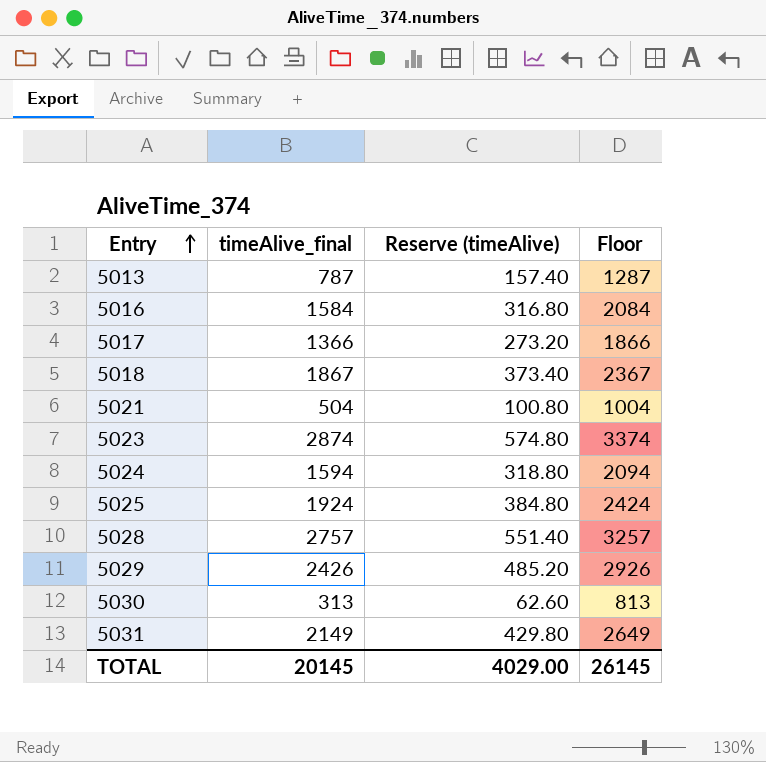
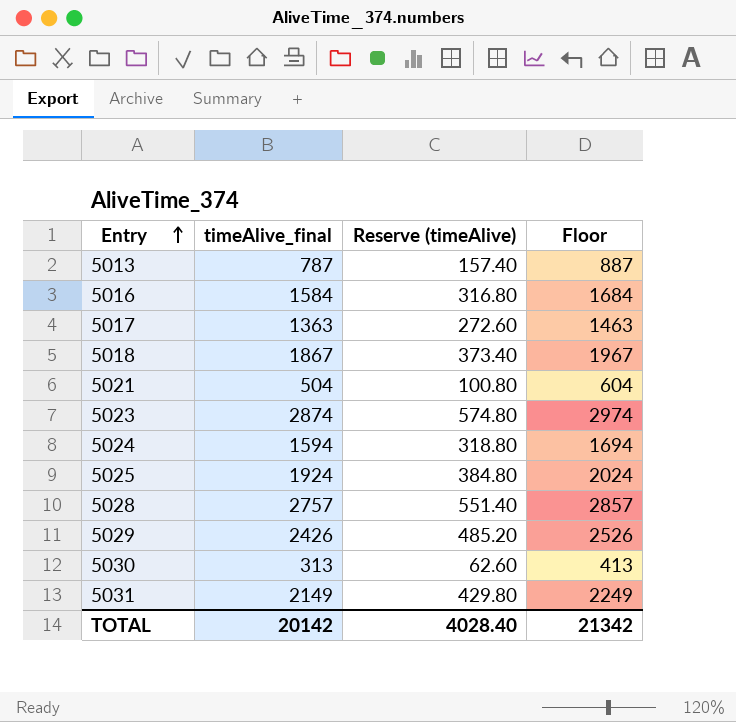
column Floor | formula: [timeAlive_final] + 500 -> [timeAlive_final] + 100
5017 | timeAlive_final: 1366 -> 1363
5017 | Reserve (timeAlive): 273.20 -> 272.60
TOTAL | timeAlive_final: 20145 -> 20142
TOTAL | Reserve (timeAlive): 4029.00 -> 4028.40
TOTAL | Floor: 26145 -> 21342

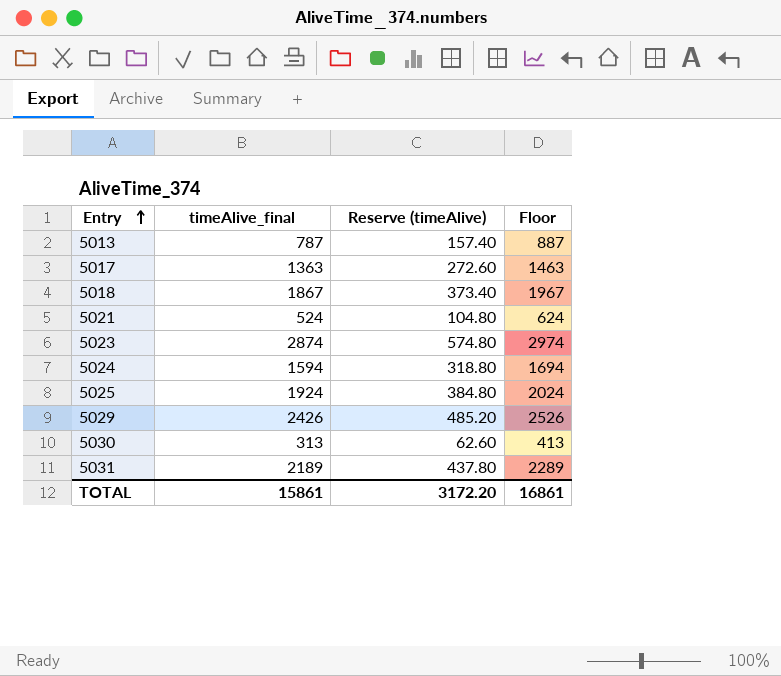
row 5016: 1584 | 316.80 | 1684 -> none
row 5028: 2757 | 551.40 | 2857 -> none
5021 | timeAlive_final: 504 -> 524
5021 | Reserve (timeAlive): 100.80 -> 104.80
5021 | Floor: 604 -> 624
5031 | timeAlive_final: 2149 -> 2189
5031 | Reserve (timeAlive): 429.80 -> 437.80
5031 | Floor: 2249 -> 2289
TOTAL | timeAlive_final: 20142 -> 15861
TOTAL | Reserve (timeAlive): 4028.40 -> 3172.20
TOTAL | Floor: 21342 -> 16861

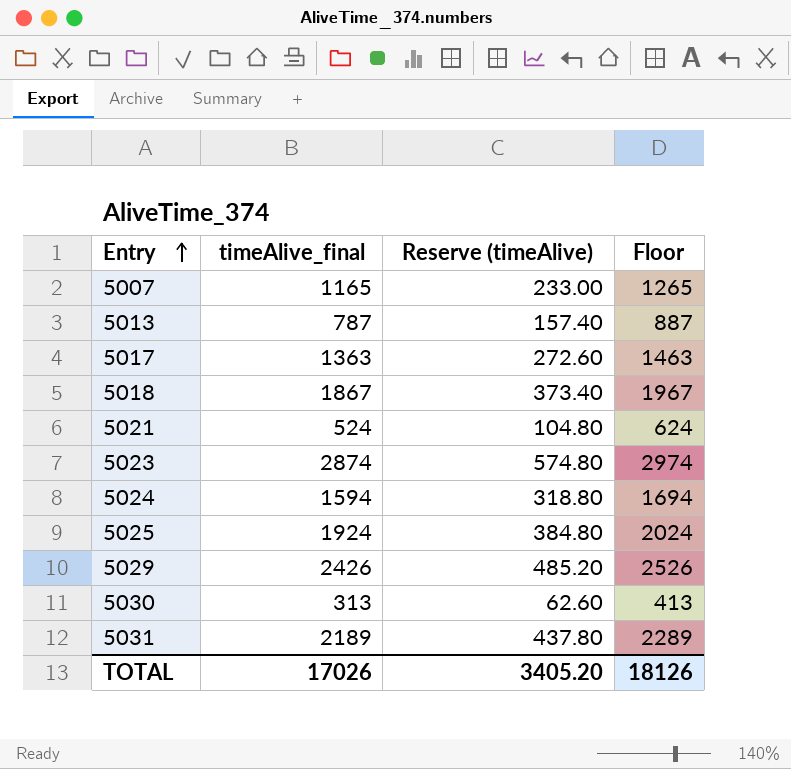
row 5007: none -> 1165 | 233.00 | 1265
TOTAL | timeAlive_final: 15861 -> 17026
TOTAL | Reserve (timeAlive): 3172.20 -> 3405.20
TOTAL | Floor: 16861 -> 18126

